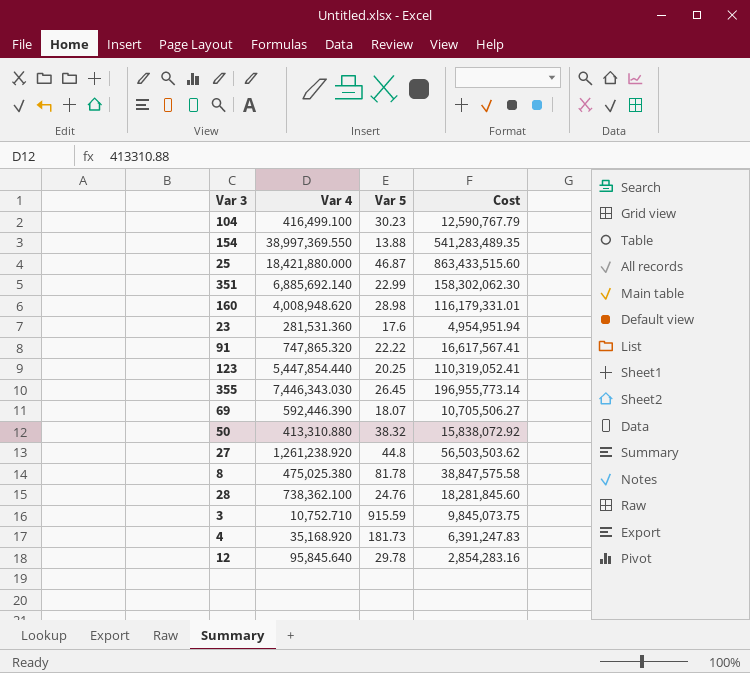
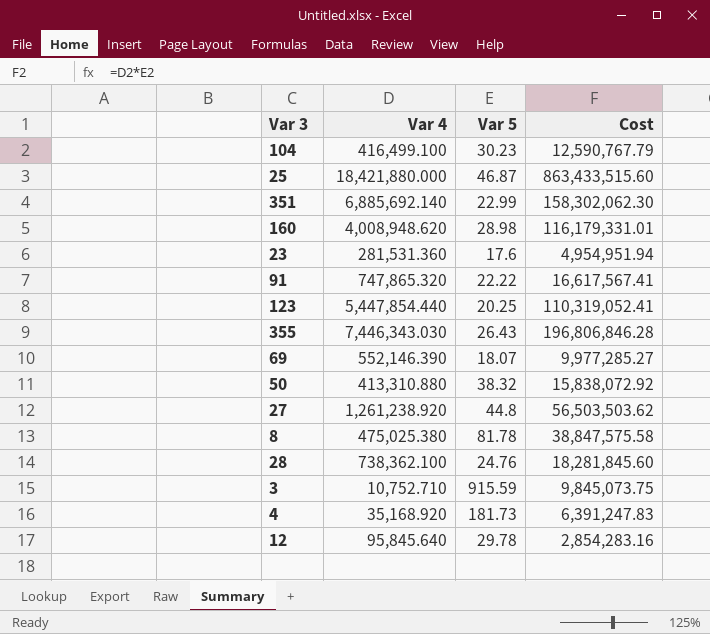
row 154: 38,997,369.550 | 13.88 | 541,283,489.35 -> none
355 | Var 5: 26.45 -> 26.43
355 | Cost: 196,955,773.14 -> 196,806,846.28
69 | Var 4: 592,446.390 -> 552,146.390
69 | Cost: 10,705,506.27 -> 9,977,285.27

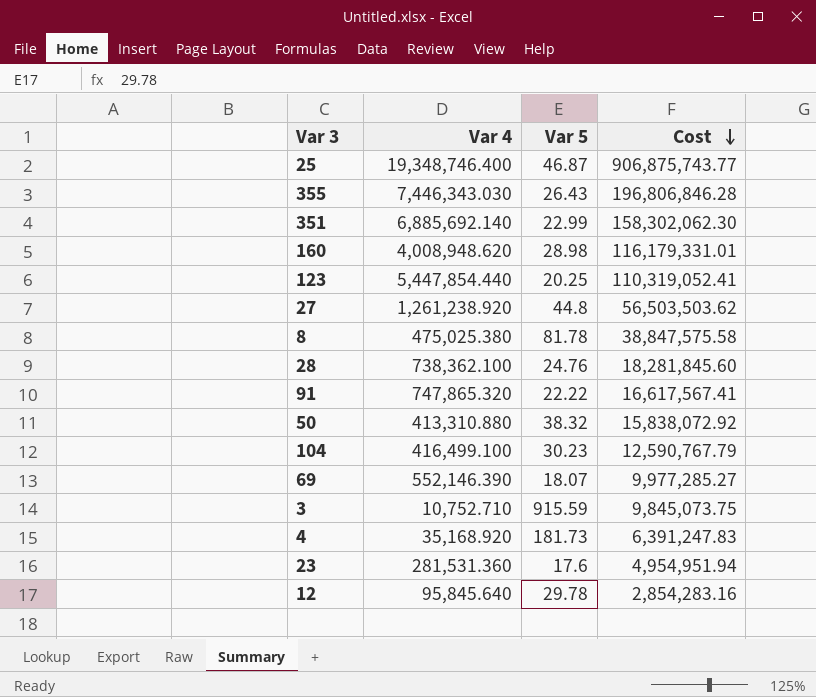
row order: none -> Cost descending
25 | Var 4: 18,421,880.000 -> 19,348,746.400
25 | Cost: 863,433,515.60 -> 906,875,743.77

